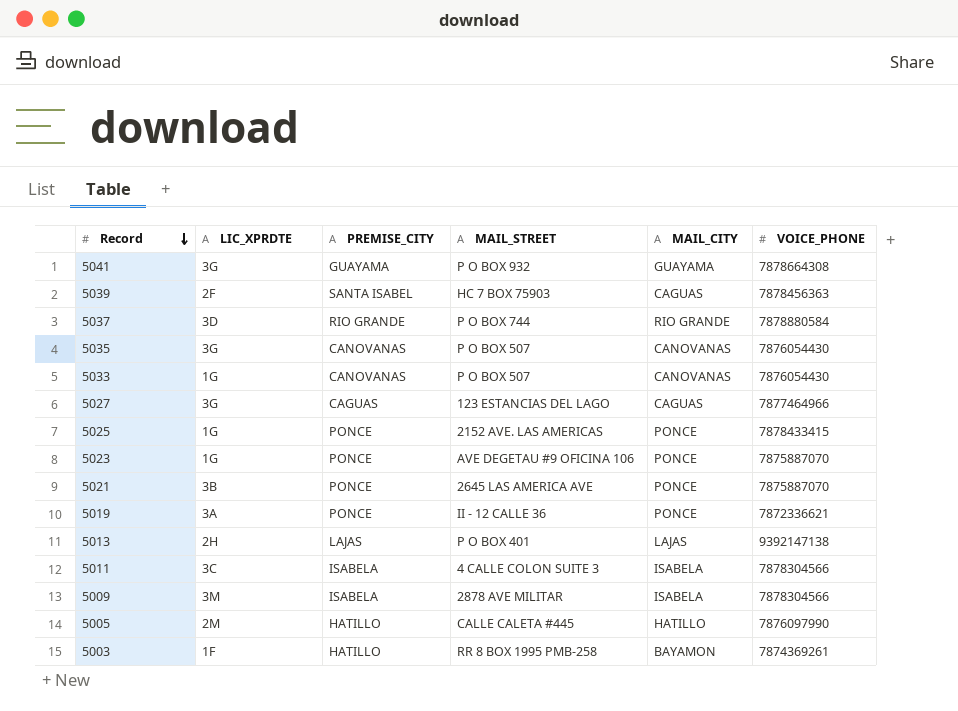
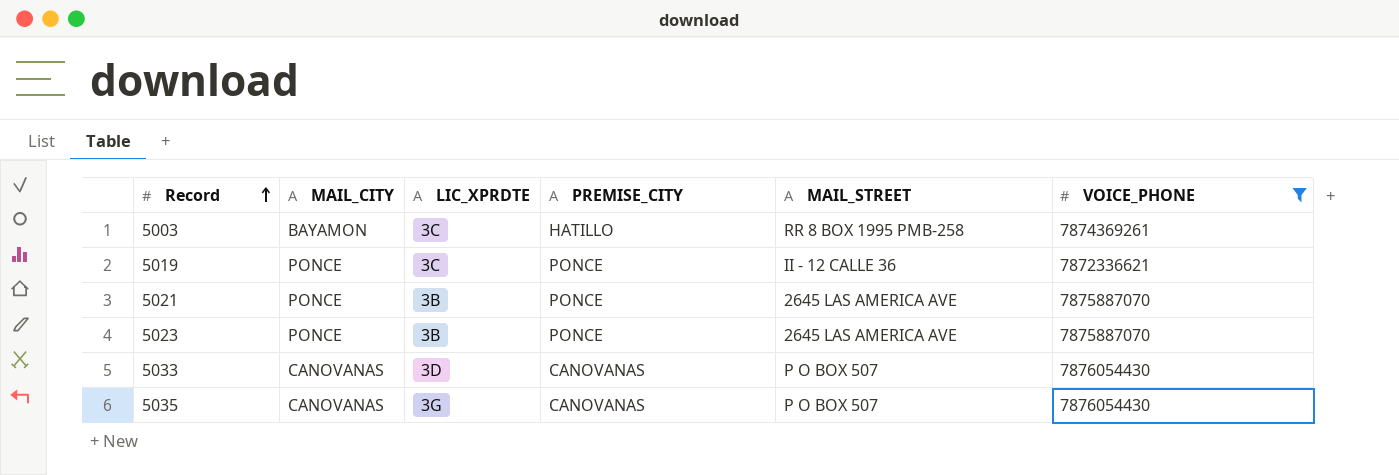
filter: none -> VOICE_PHONE <= 7876054430
row order: Record descending -> Record ascending
column MAIL_CITY | position: 5 -> 2
5003 | LIC_XPRDTE: 1F -> 3C
5019 | LIC_XPRDTE: 3A -> 3C
5023 | LIC_XPRDTE: 1G -> 3B
5023 | MAIL_STREET: AVE DEGETAU #9 OFICINA 106 -> 2645 LAS AMERICA AVE
5033 | LIC_XPRDTE: 1G -> 3D

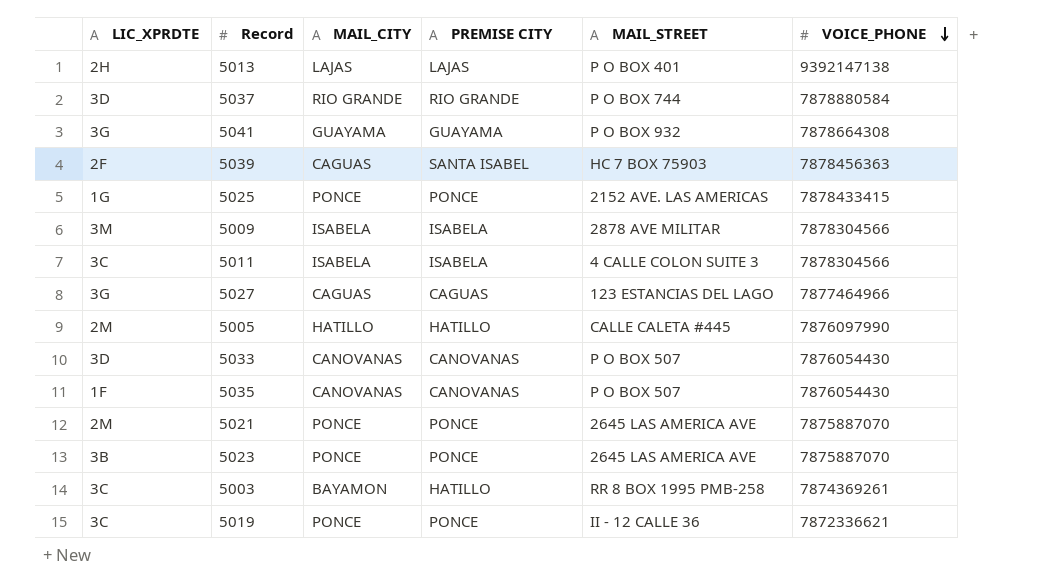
filter: VOICE_PHONE <= 7876054430 -> none
row order: Record ascending -> VOICE_PHONE descending
column LIC_XPRDTE | position: 3 -> 1
column name: PREMISE_CITY -> PREMISE CITY
5035 | LIC_XPRDTE: 3G -> 1F
5021 | LIC_XPRDTE: 3B -> 2M

